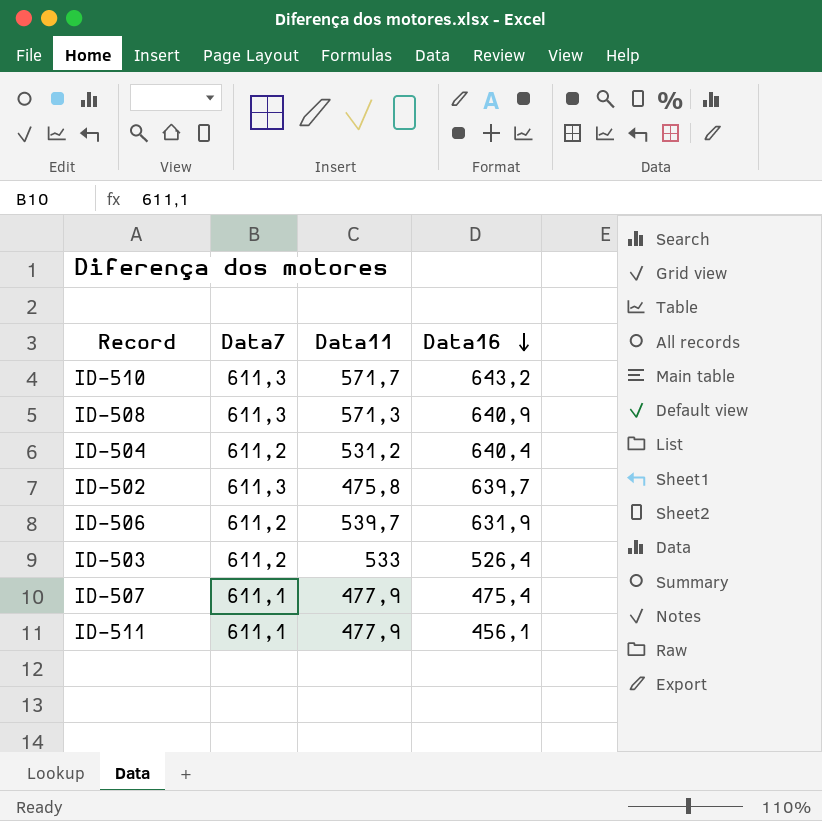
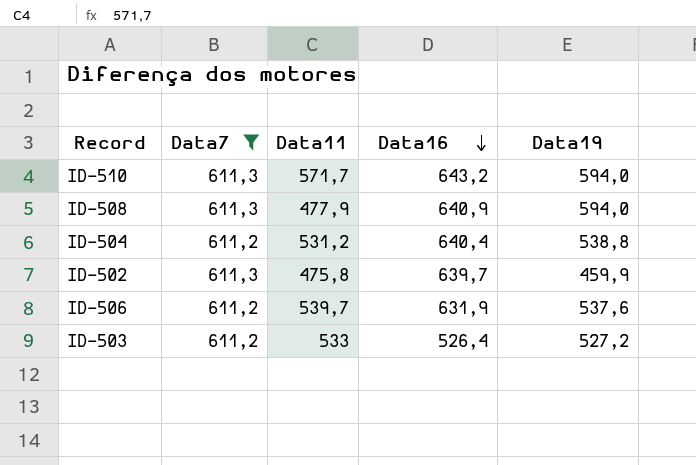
filter: none -> Data7 != 611,1
column Data19 | position: none -> 5
ID-508 | Data11: 571,3 -> 477,9

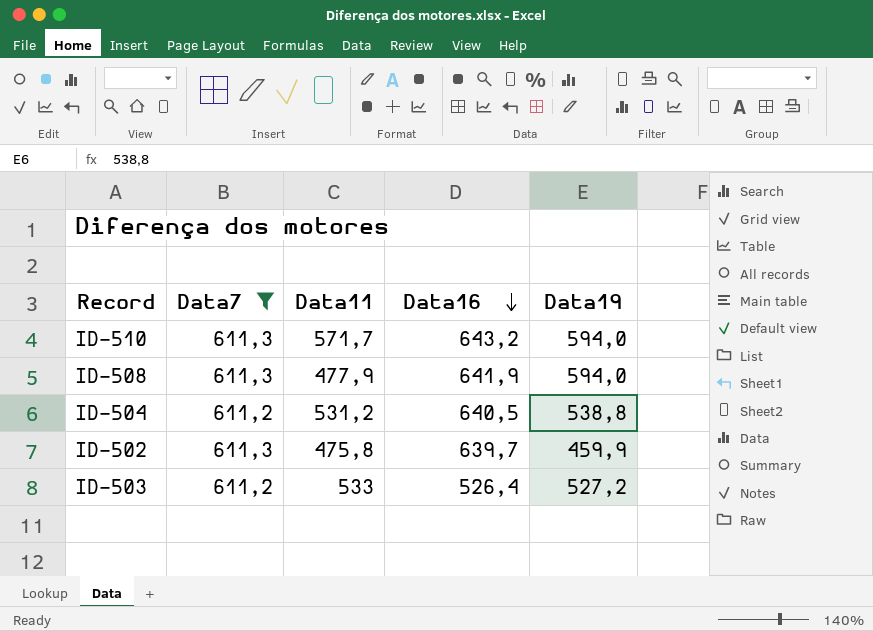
row ID-506: 611,2 | 539,7 | 631,9 | 537,6 -> none
ID-508 | Data16: 640,9 -> 641,9
ID-504 | Data16: 640,4 -> 640,5

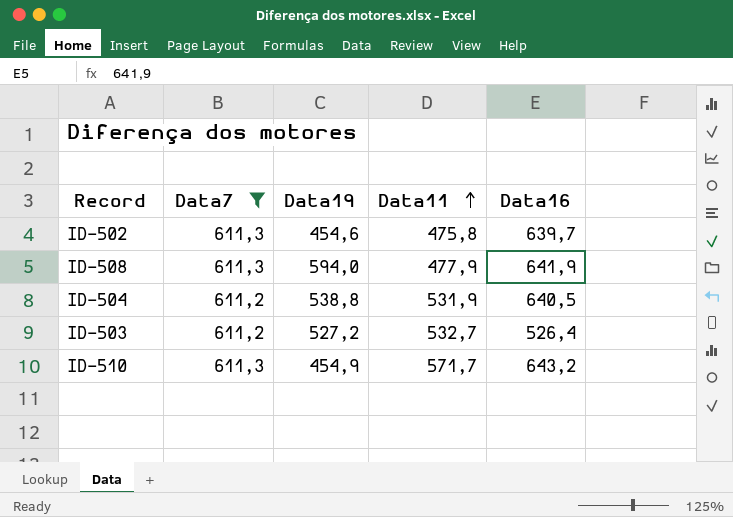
row order: Data16 descending -> Data11 ascending
column Data19 | position: 5 -> 3
ID-502 | Data19: 459,9 -> 454,6
ID-504 | Data11: 531,2 -> 531,9
ID-503 | Data11: 533 -> 532,7
ID-510 | Data19: 594,0 -> 454,9

